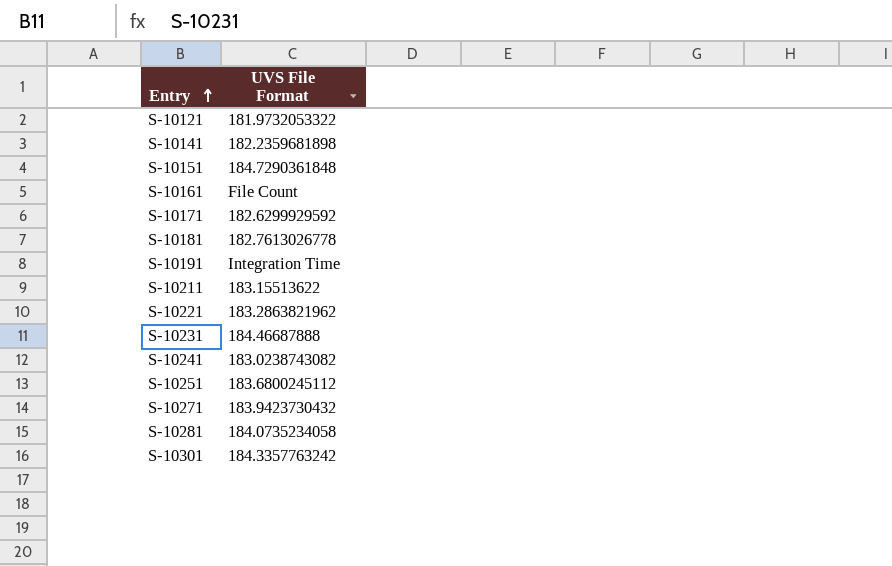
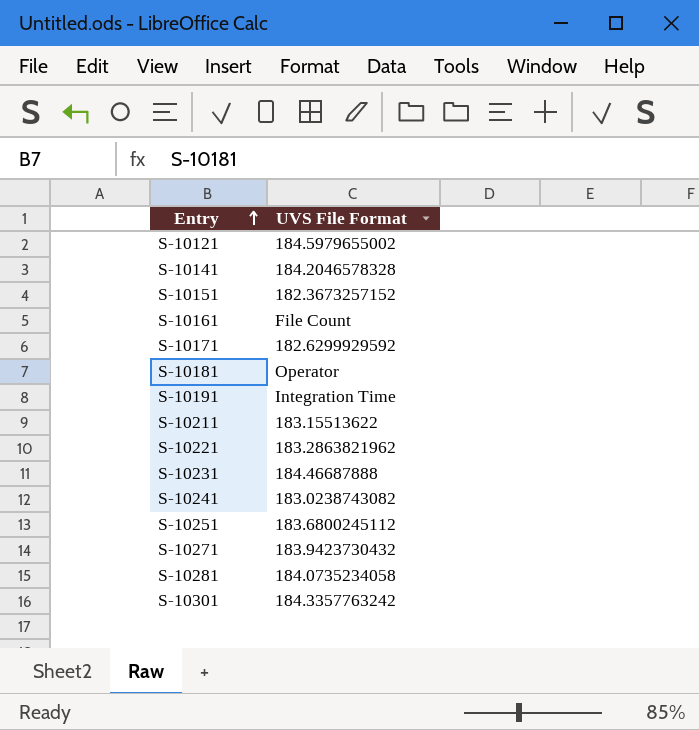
S-10121 | UVS File Format: 181.9732053322 -> 184.5979655002
S-10141 | UVS File Format: 182.2359681898 -> 184.2046578328
S-10151 | UVS File Format: 184.7290361848 -> 182.3673257152
S-10181 | UVS File Format: 182.7613026778 -> Operator

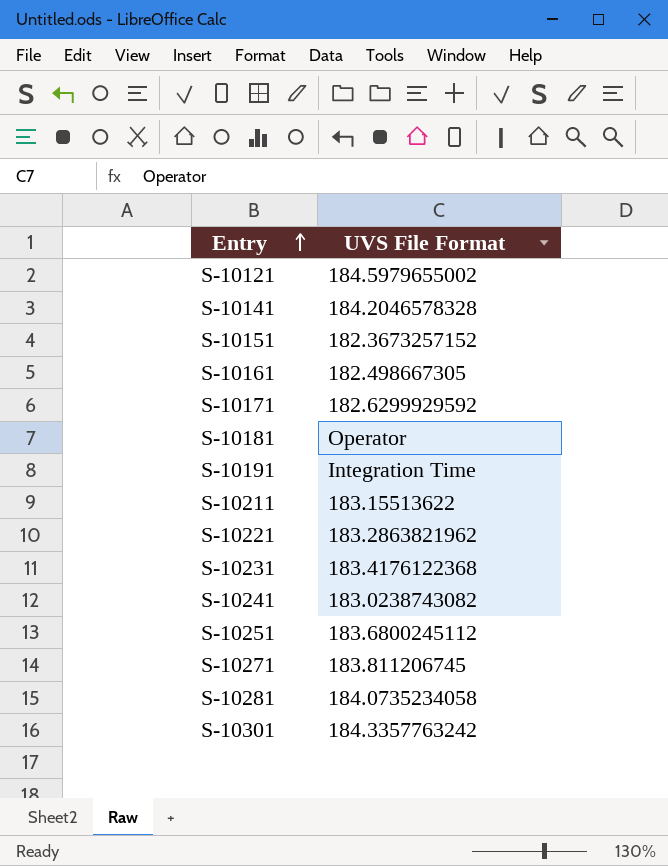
S-10161 | UVS File Format: File Count -> 182.498667305
S-10231 | UVS File Format: 184.46687888 -> 183.4176122368
S-10271 | UVS File Format: 183.9423730432 -> 183.811206745

